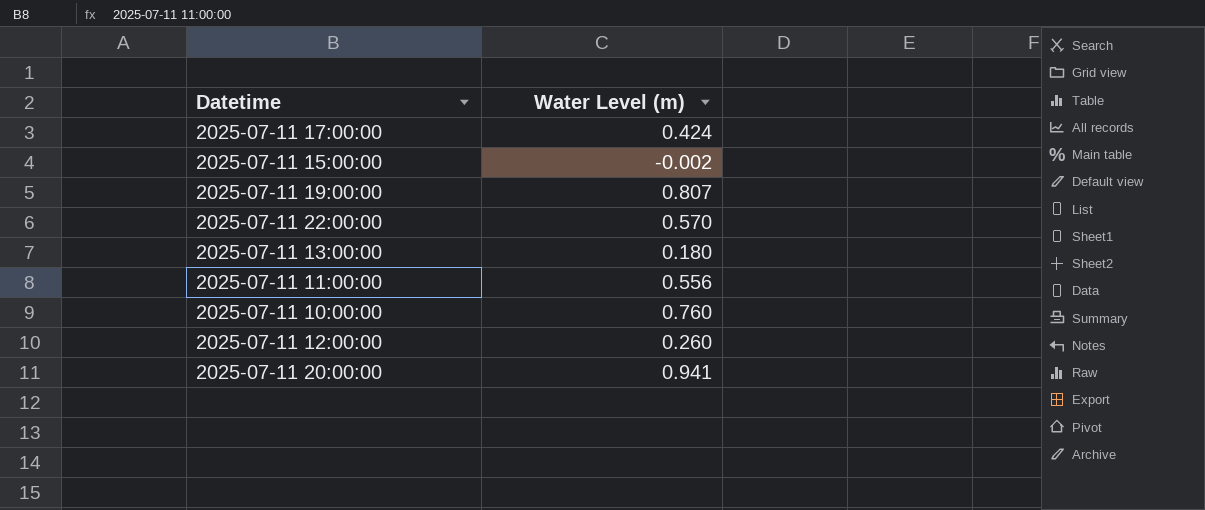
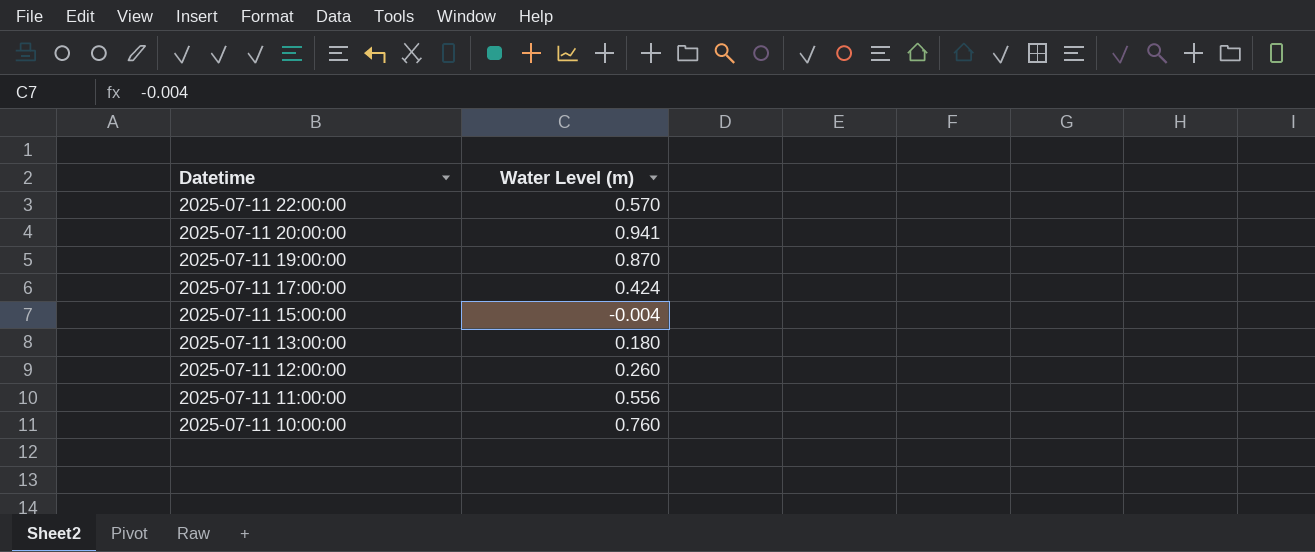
row order: none -> Datetime descending
2025-07-11 19:00:00 | Water Level (m): 0.807 -> 0.870
2025-07-11 15:00:00 | Water Level (m): -0.002 -> -0.004

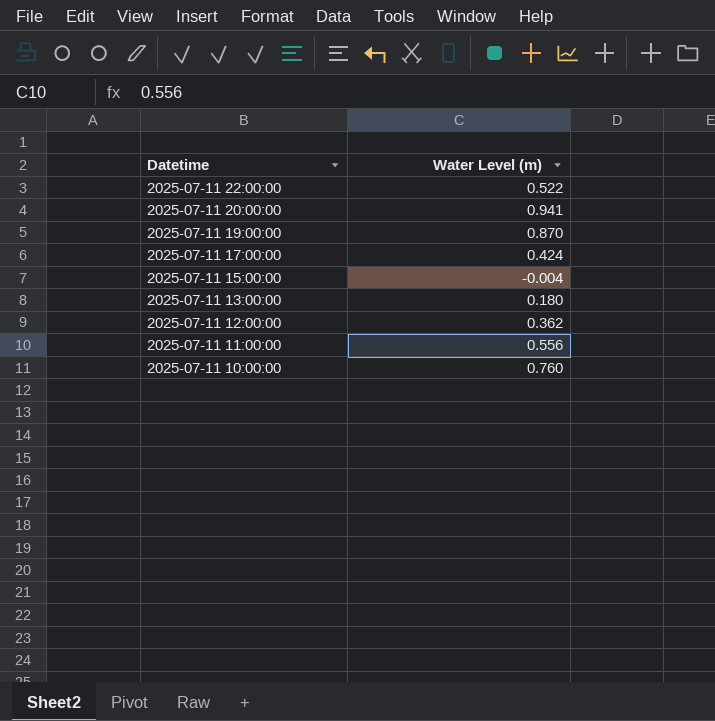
2025-07-11 22:00:00 | Water Level (m): 0.570 -> 0.522
2025-07-11 12:00:00 | Water Level (m): 0.260 -> 0.362

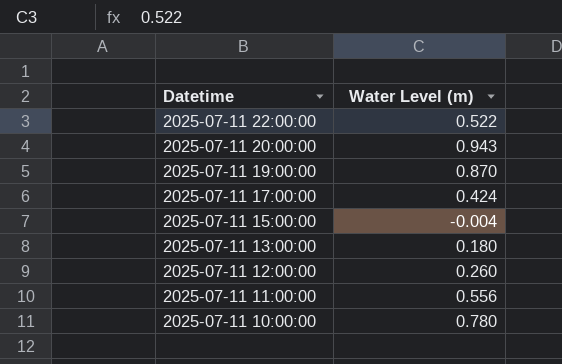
2025-07-11 20:00:00 | Water Level (m): 0.941 -> 0.943
2025-07-11 12:00:00 | Water Level (m): 0.362 -> 0.260
2025-07-11 10:00:00 | Water Level (m): 0.760 -> 0.780

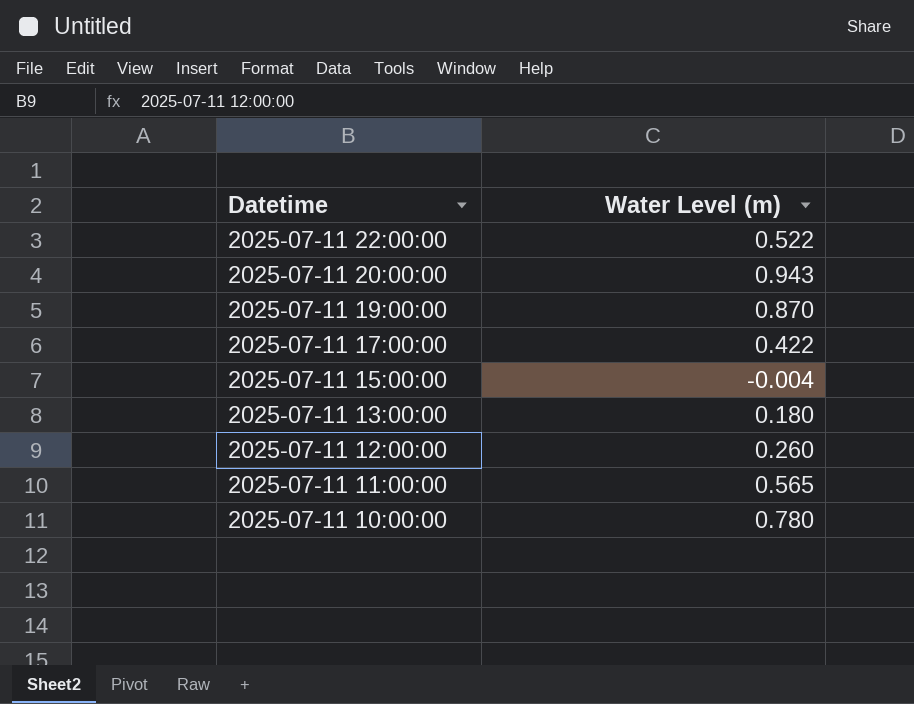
2025-07-11 17:00:00 | Water Level (m): 0.424 -> 0.422
2025-07-11 11:00:00 | Water Level (m): 0.556 -> 0.565

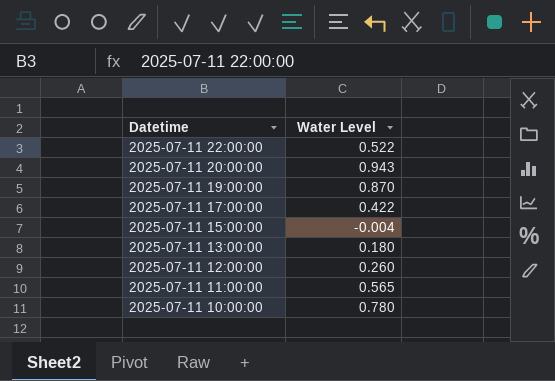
column name: Water Level (m) -> Water Level

